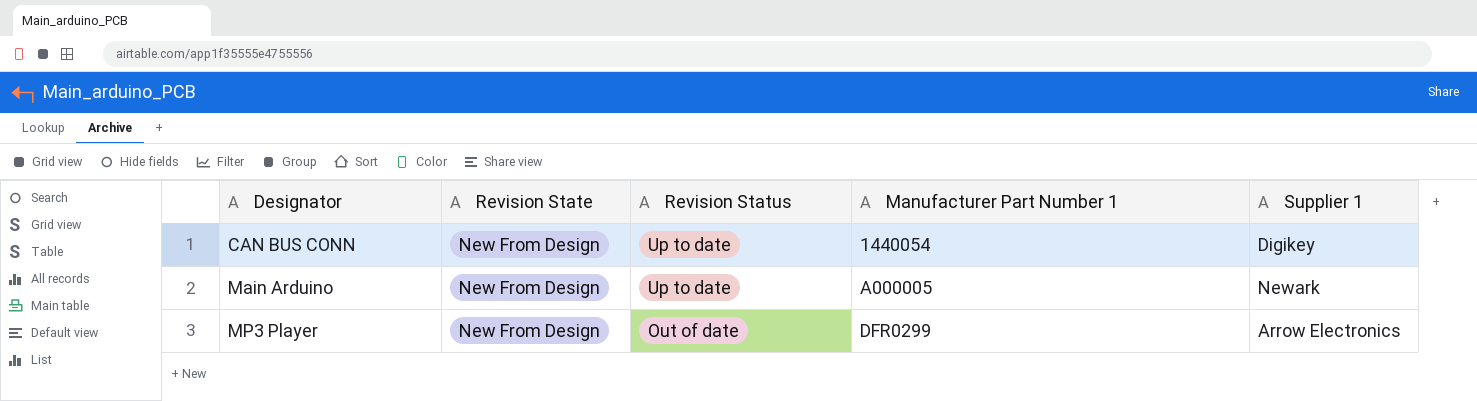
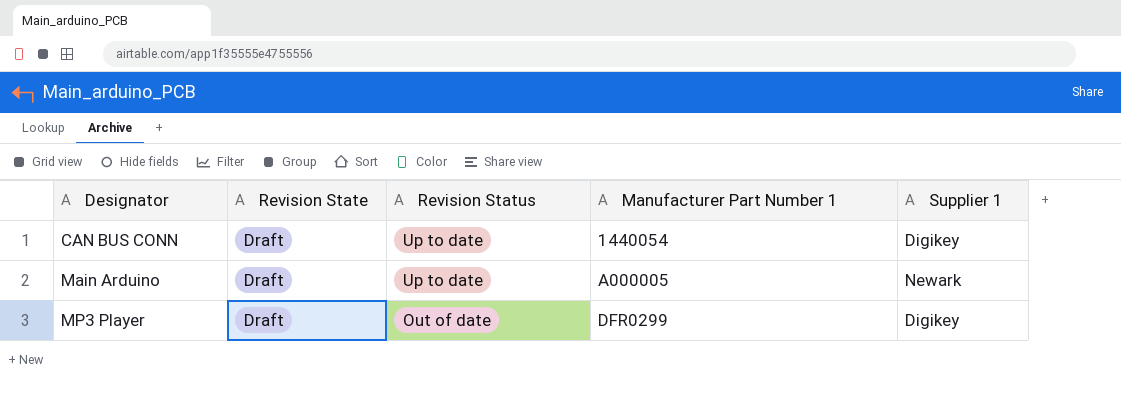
CAN BUS CONN | Revision State: New From Design -> Draft
Main Arduino | Revision State: New From Design -> Draft
MP3 Player | Revision State: New From Design -> Draft
MP3 Player | Supplier 1: Arrow Electronics -> Digikey

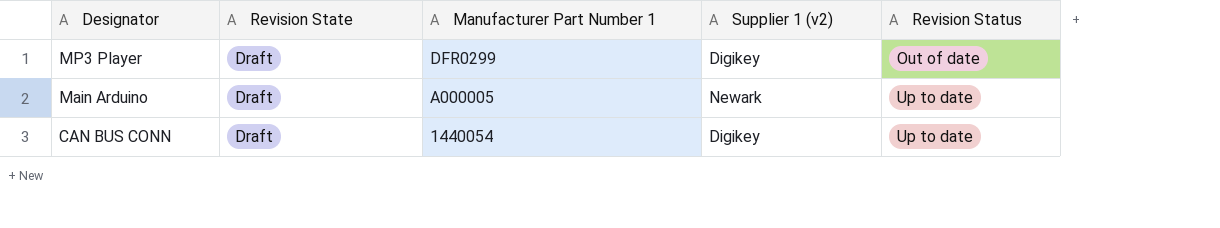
row order: Designator ascending -> Designator descending
column name: Supplier 1 -> Supplier 1 (v2)
column Revision Status | position: 3 -> 5

